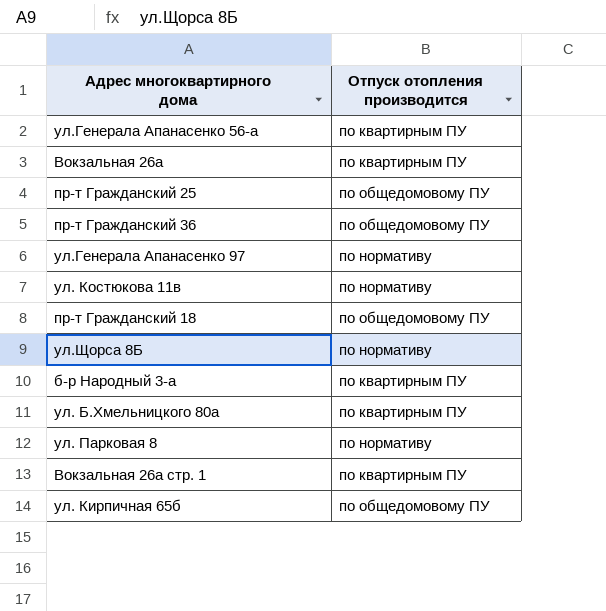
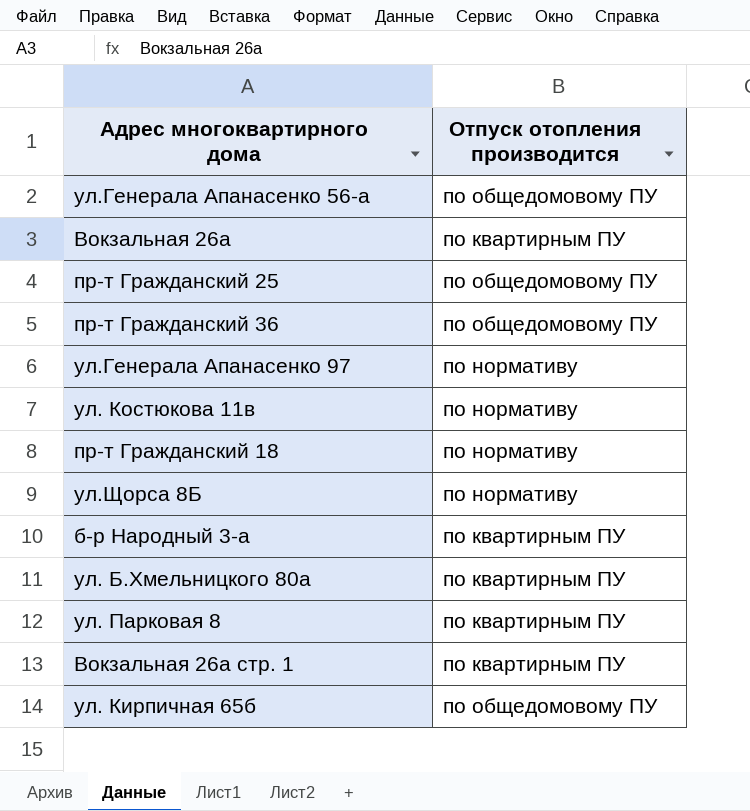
ул.Генерала Апанасенко 56-а | Отпуск отопления производится: по квартирным ПУ -> по общедомовому ПУ
пр-т Гражданский 18 | Отпуск отопления производится: по общедомовому ПУ -> по нормативу
ул. Парковая 8 | Отпуск отопления производится: по нормативу -> по квартирным ПУ

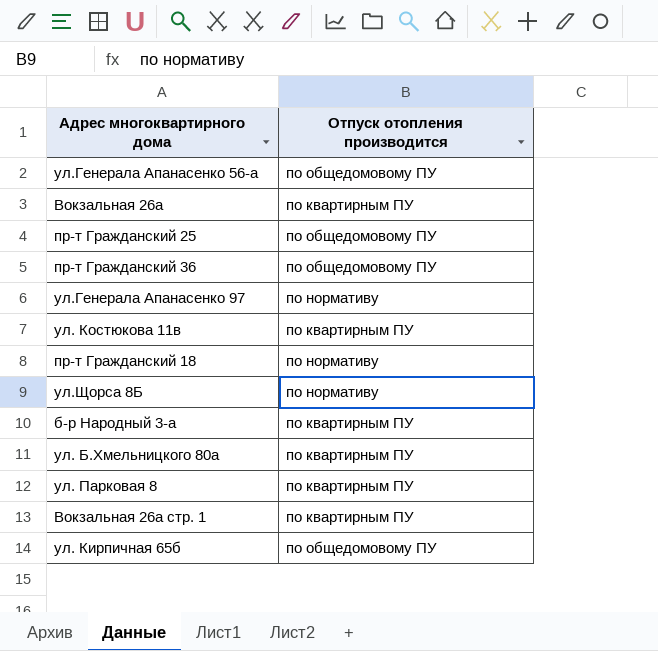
ул. Костюкова 11в | Отпуск отопления производится: по нормативу -> по квартирным ПУ

